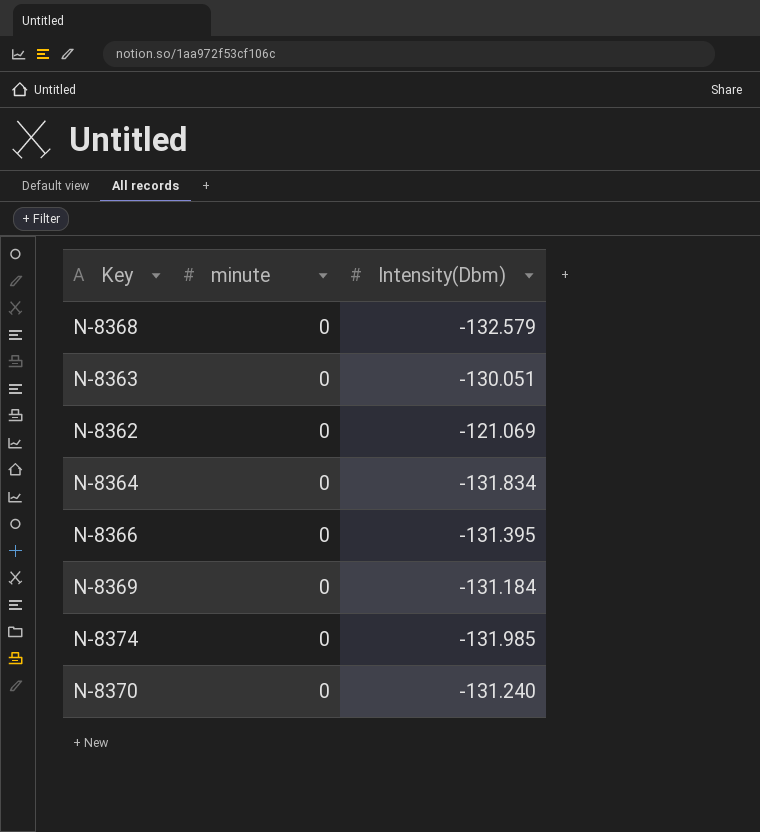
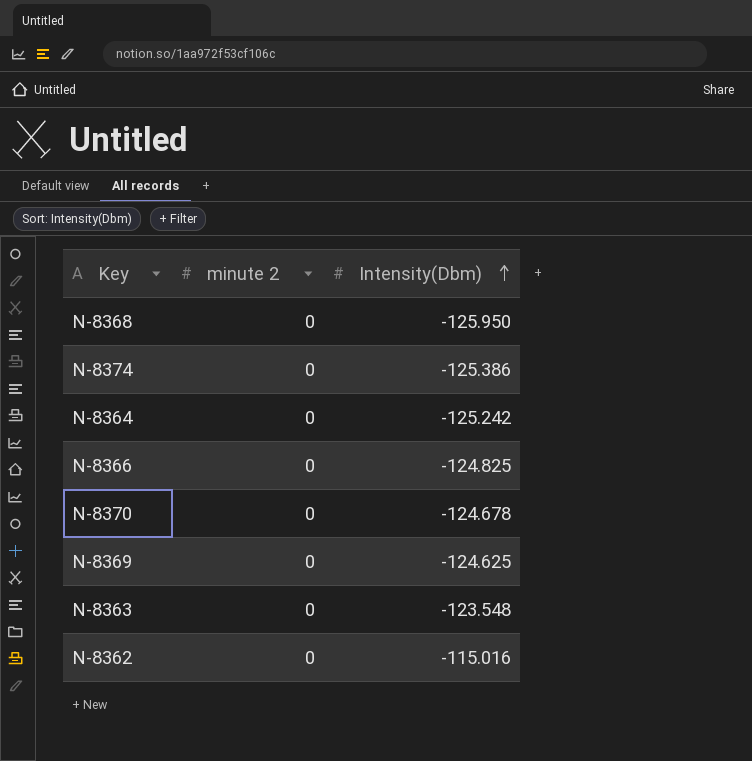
row order: none -> Intensity(Dbm) ascending
column name: minute -> minute 2
N-8368 | Intensity(Dbm): -132.579 -> -125.950
N-8374 | Intensity(Dbm): -131.985 -> -125.386
N-8364 | Intensity(Dbm): -131.834 -> -125.242
N-8366 | Intensity(Dbm): -131.395 -> -124.825
N-8370 | Intensity(Dbm): -131.240 -> -124.678
N-8369 | Intensity(Dbm): -131.184 -> -124.625
N-8363 | Intensity(Dbm): -130.051 -> -123.548
N-8362 | Intensity(Dbm): -121.069 -> -115.016

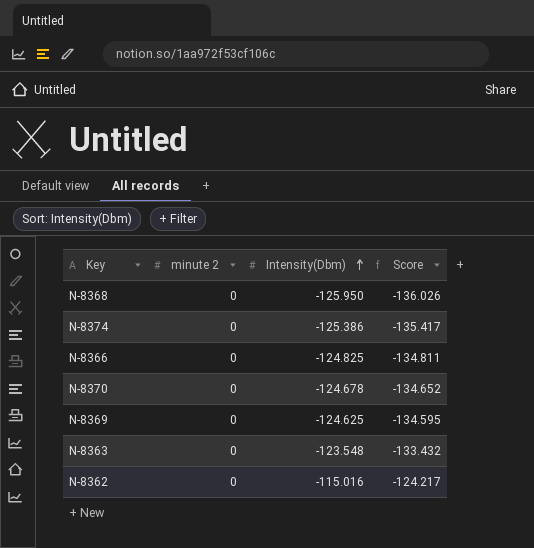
column Score | formula: none -> [Intensity(Dbm)] * 1.08
row N-8364: 0 | -125.242 -> none

